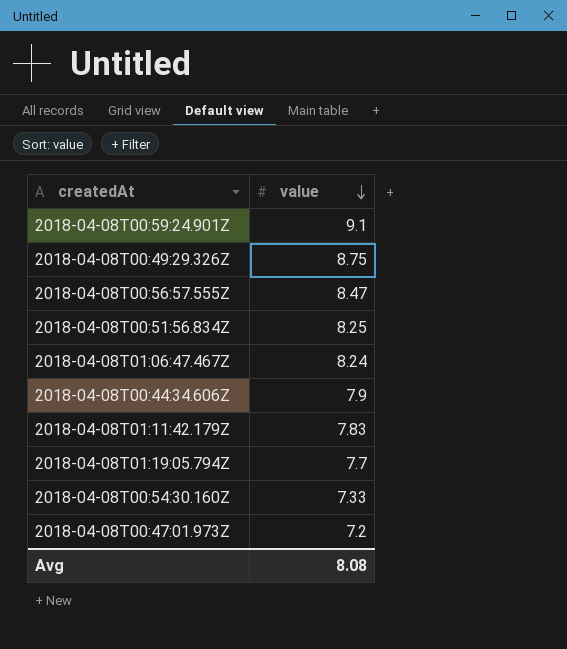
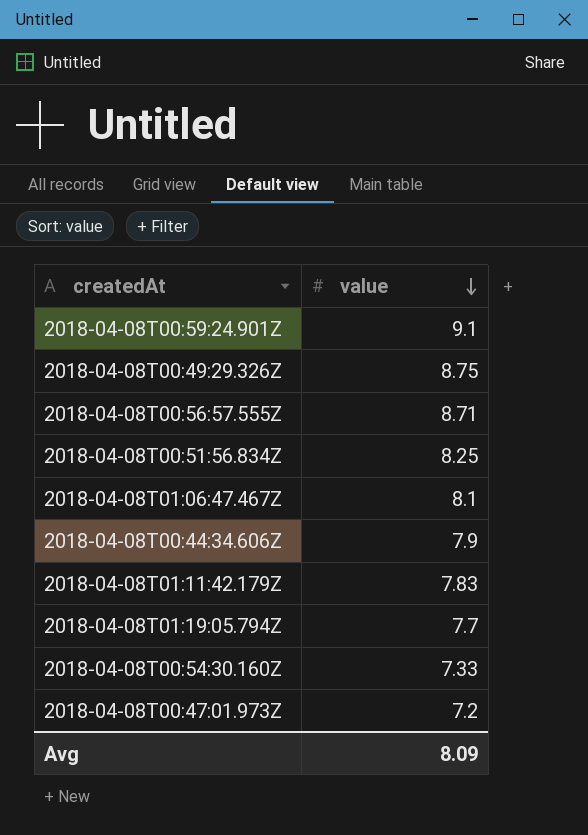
2018-04-08T00:56:57.555Z | value: 8.47 -> 8.71
2018-04-08T01:06:47.467Z | value: 8.24 -> 8.1
Avg | value: 8.08 -> 8.09

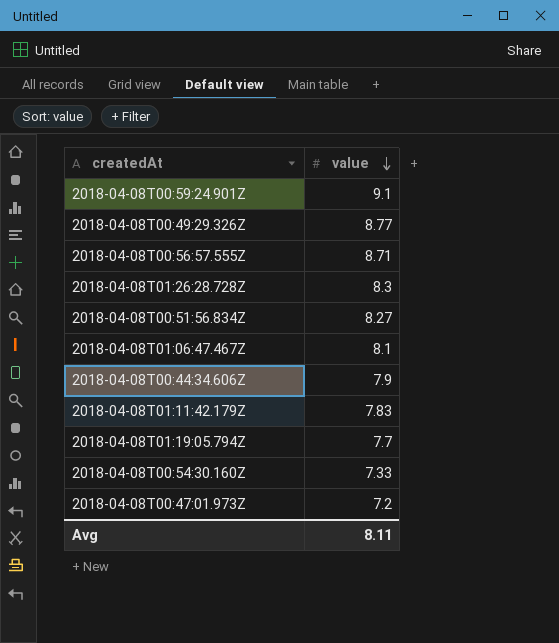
2018-04-08T00:49:29.326Z | value: 8.75 -> 8.77
row 2018-04-08T01:26:28.728Z: none -> 8.3
2018-04-08T00:51:56.834Z | value: 8.25 -> 8.27
Avg | value: 8.09 -> 8.11

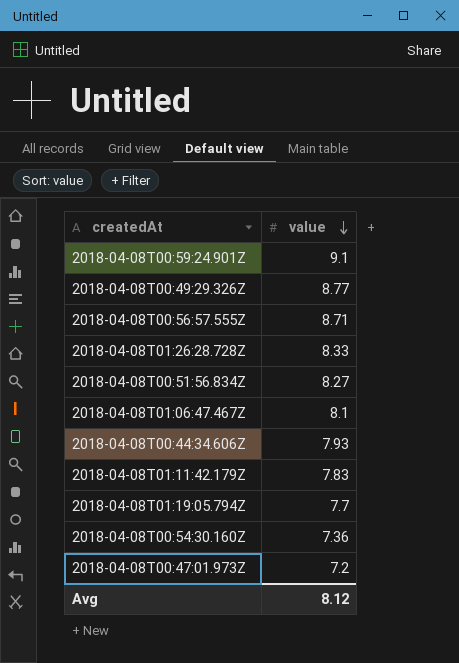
2018-04-08T01:26:28.728Z | value: 8.3 -> 8.33
2018-04-08T00:44:34.606Z | value: 7.9 -> 7.93
2018-04-08T00:54:30.160Z | value: 7.33 -> 7.36
Avg | value: 8.11 -> 8.12

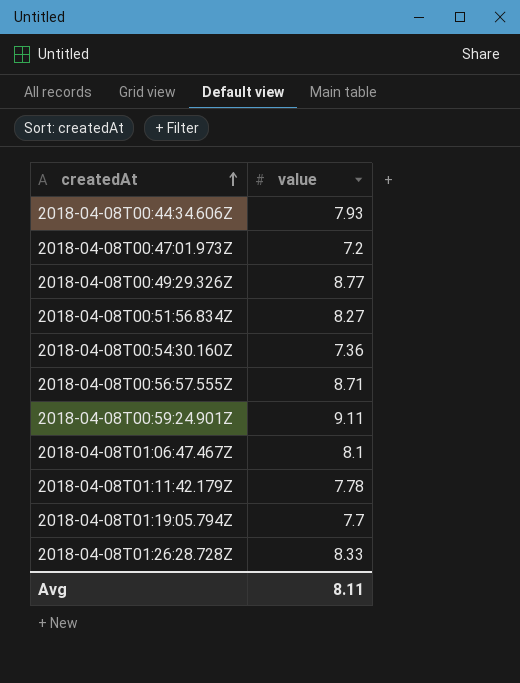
row order: value descending -> createdAt ascending
2018-04-08T00:59:24.901Z | value: 9.1 -> 9.11
2018-04-08T01:11:42.179Z | value: 7.83 -> 7.78
Avg | value: 8.12 -> 8.11

